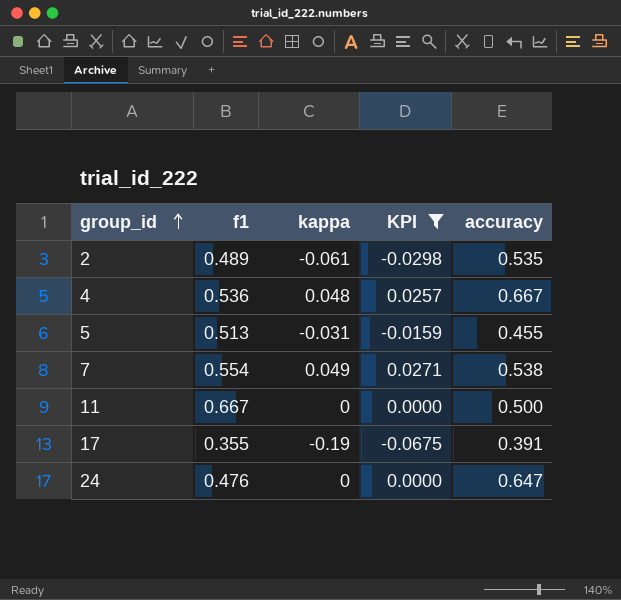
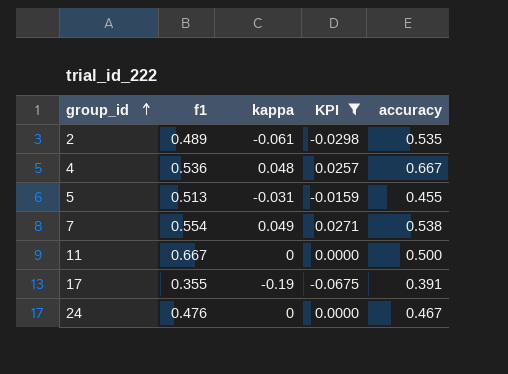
24 | accuracy: 0.647 -> 0.467

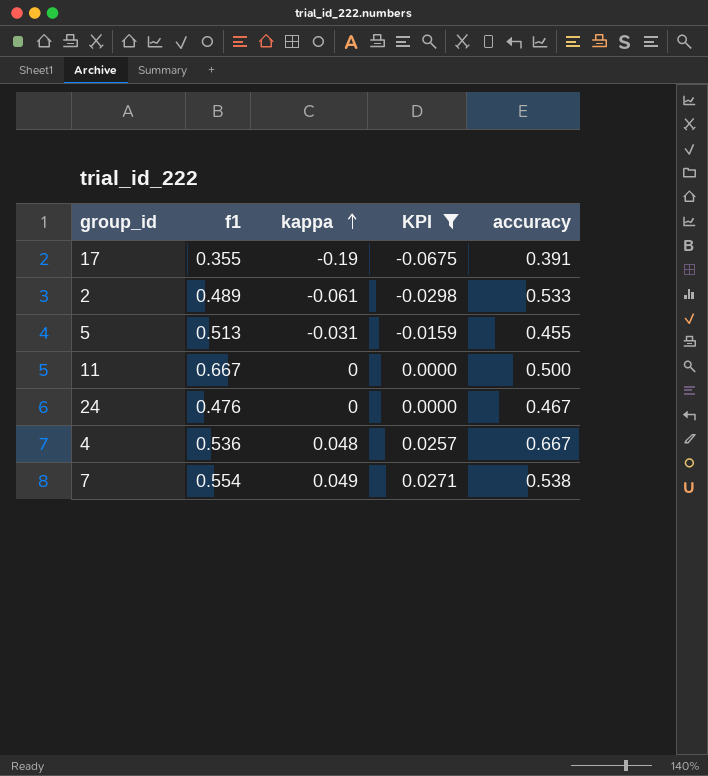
row order: group_id ascending -> kappa ascending
2 | accuracy: 0.535 -> 0.533

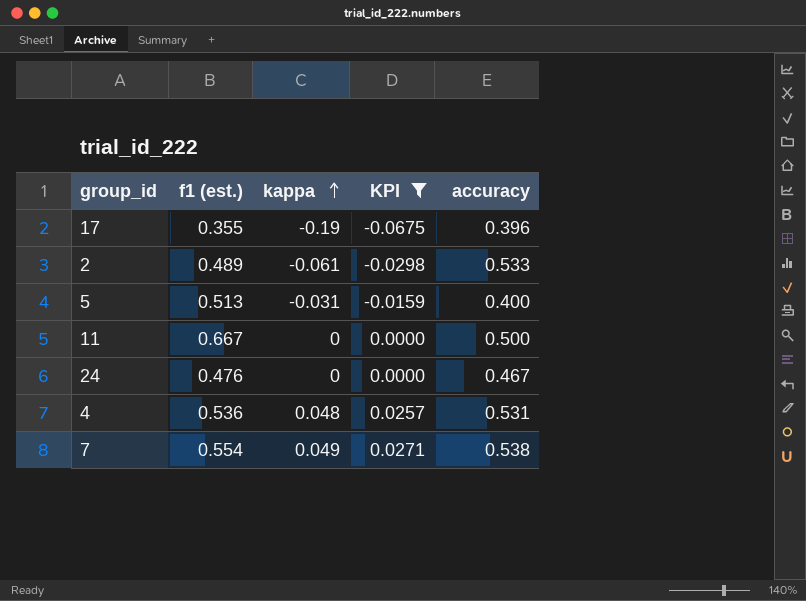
column name: f1 -> f1 (est.)
17 | accuracy: 0.391 -> 0.396
5 | accuracy: 0.455 -> 0.400
4 | accuracy: 0.667 -> 0.531

